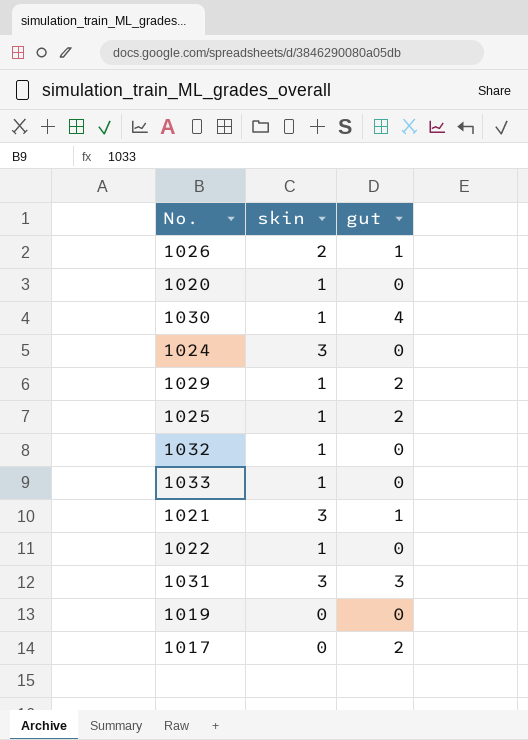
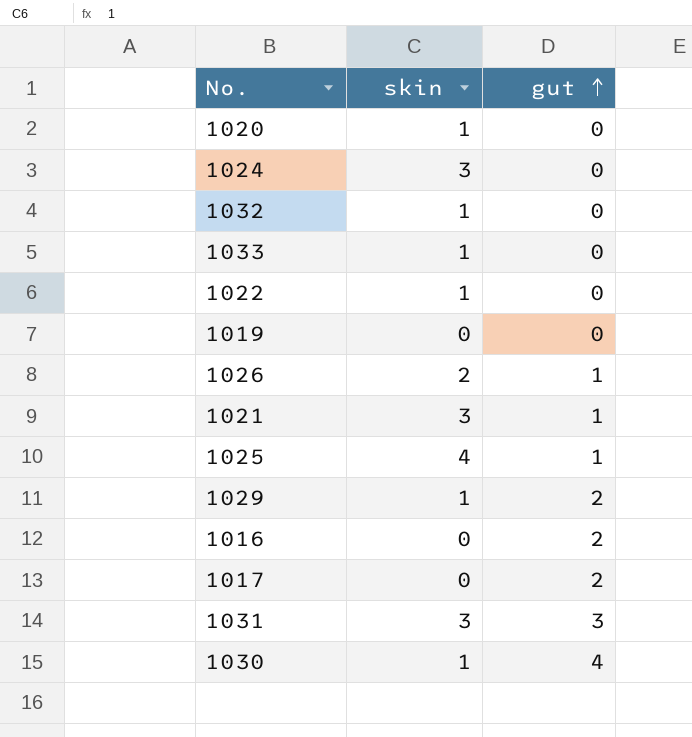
row order: none -> gut ascending
1025 | skin: 1 -> 4
1025 | gut: 2 -> 1
row 1016: none -> 0 | 2

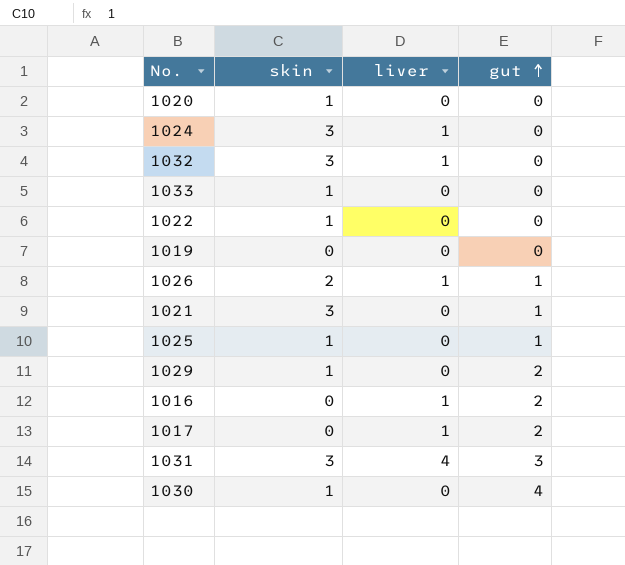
column liver | position: none -> 3
1032 | skin: 1 -> 3
1025 | skin: 4 -> 1

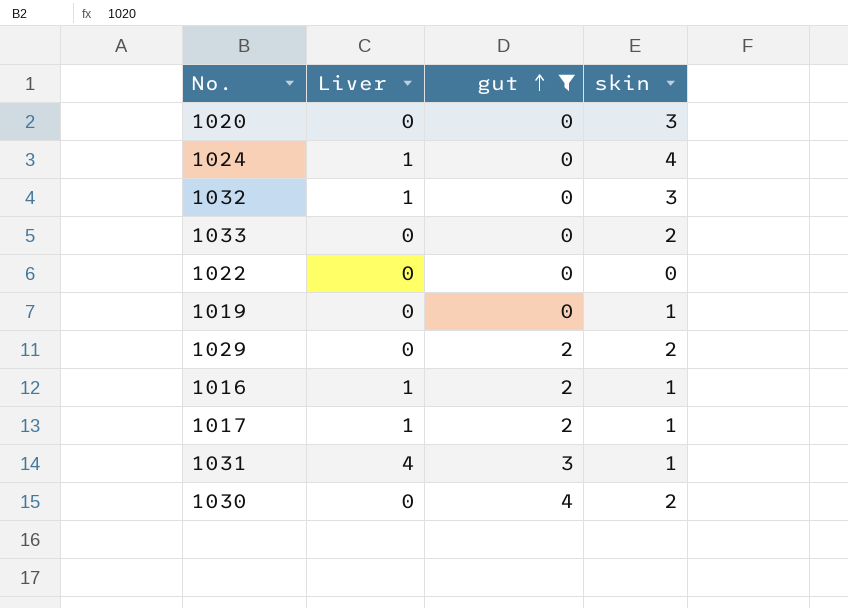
filter: none -> gut != 1
column name: liver -> Liver
column skin | position: 2 -> 4
1020 | skin: 1 -> 3
1024 | skin: 3 -> 4
1033 | skin: 1 -> 2
1022 | skin: 1 -> 0
1019 | skin: 0 -> 1
1029 | skin: 1 -> 2
1016 | skin: 0 -> 1
1017 | skin: 0 -> 1
1031 | skin: 3 -> 1
1030 | skin: 1 -> 2

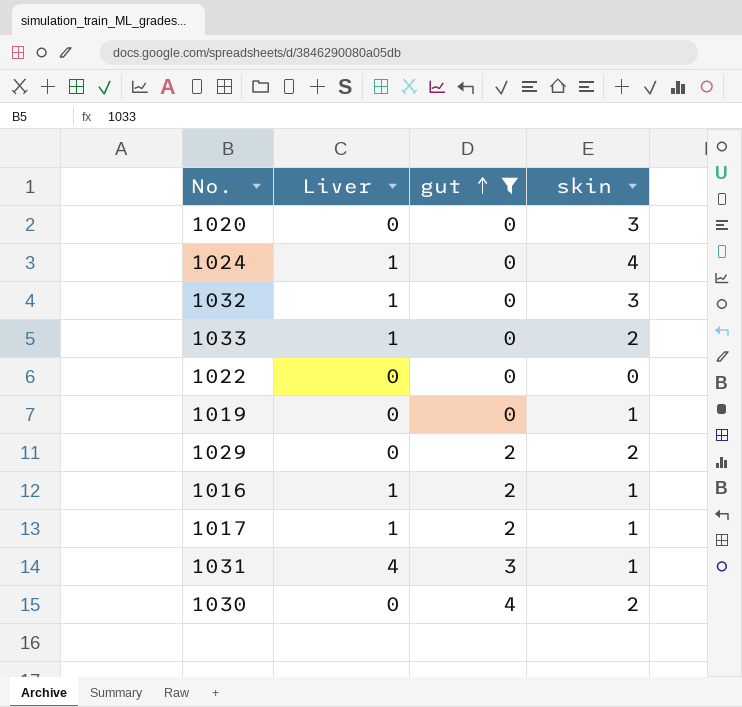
1033 | Liver: 0 -> 1

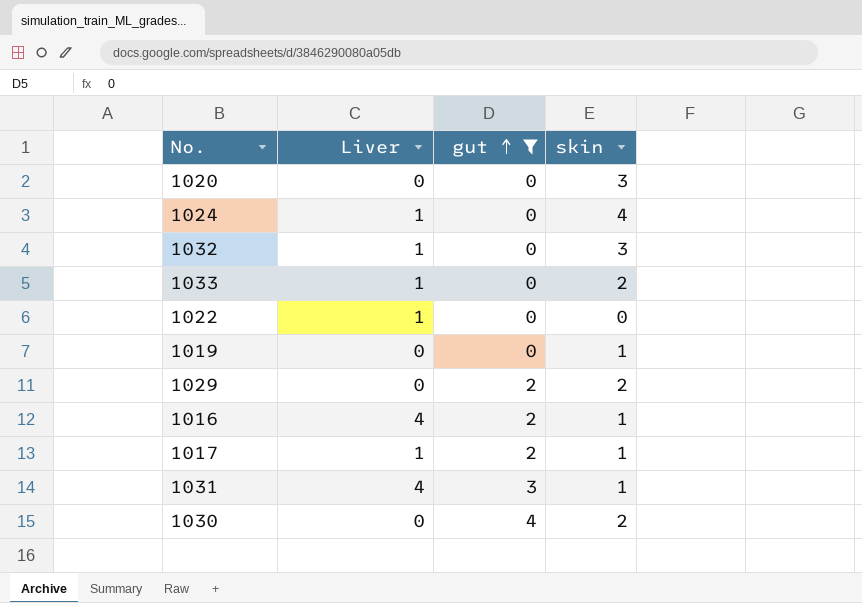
1022 | Liver: 0 -> 1
1016 | Liver: 1 -> 4

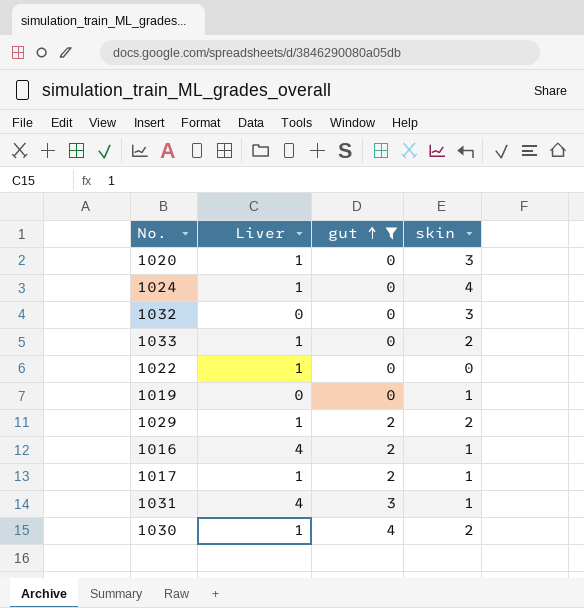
1020 | Liver: 0 -> 1
1032 | Liver: 1 -> 0
1029 | Liver: 0 -> 1
1030 | Liver: 0 -> 1

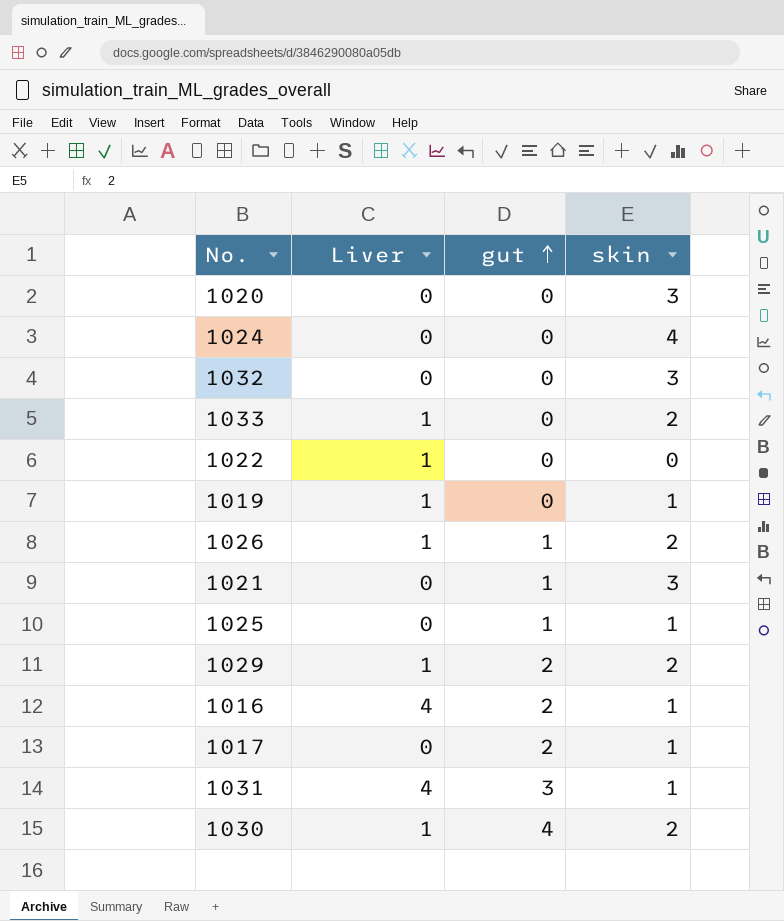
filter: gut != 1 -> none
1020 | Liver: 1 -> 0
1024 | Liver: 1 -> 0
1019 | Liver: 0 -> 1
1017 | Liver: 1 -> 0

